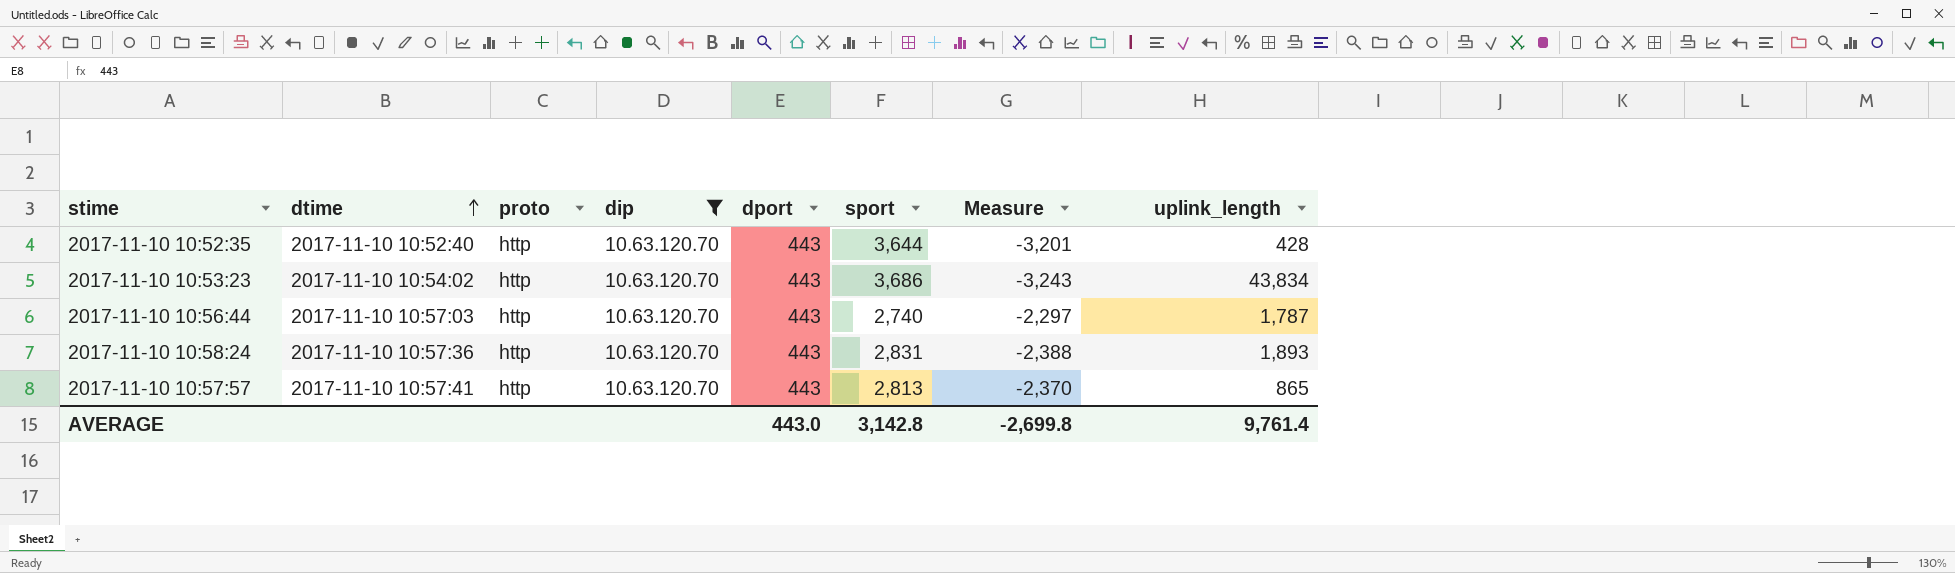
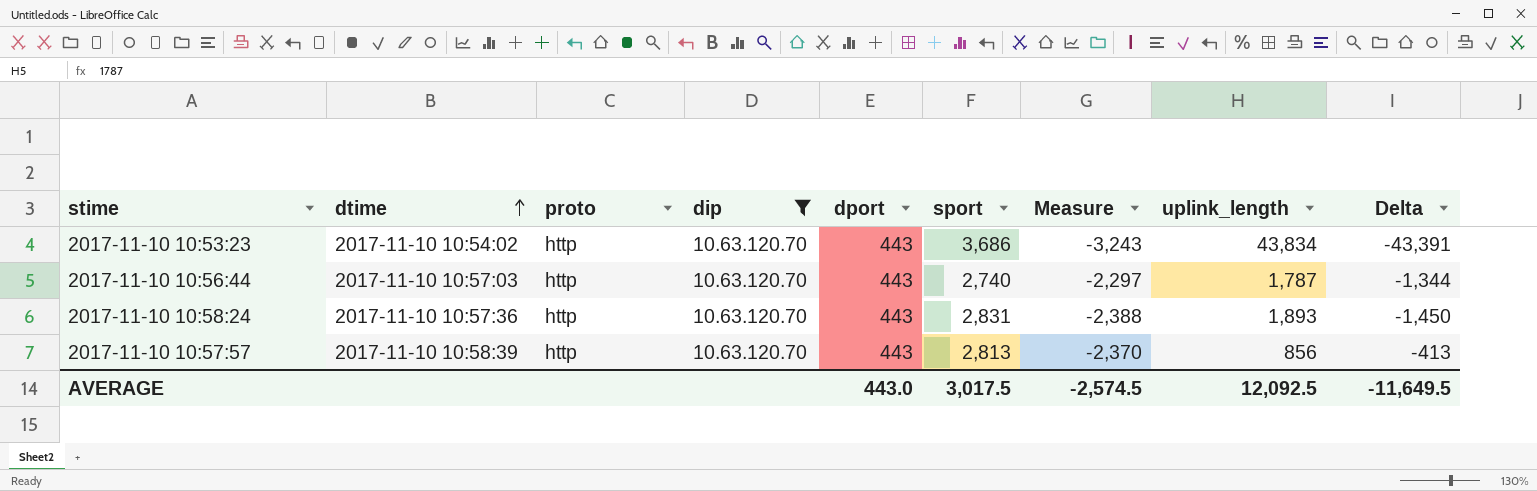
column Delta | formula: none -> [dport] - [uplink_length]
row 2017-11-10 10:52:35: 2017-11-10 10:52:40 | http | 10.63.120.70 | 443 | 3,644 | -3,201 | 428 -> none
2017-11-10 10:57:57 | dtime: 2017-11-10 10:57:41 -> 2017-11-10 10:58:39
2017-11-10 10:57:57 | uplink_length: 865 -> 856
AVERAGE | sport: 3,142.8 -> 3,017.5
AVERAGE | Measure: -2,699.8 -> -2,574.5
AVERAGE | uplink_length: 9,761.4 -> 12,092.5

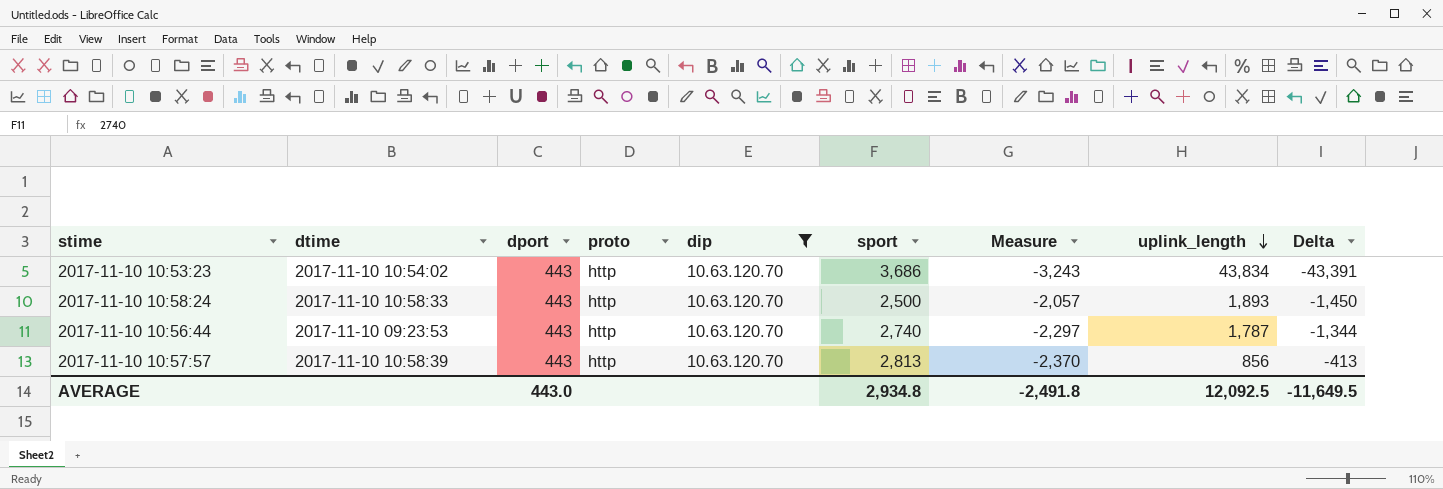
row order: dtime ascending -> uplink_length descending
column dport | position: 5 -> 3
2017-11-10 10:58:24 | dtime: 2017-11-10 10:57:36 -> 2017-11-10 10:58:33
2017-11-10 10:58:24 | sport: 2,831 -> 2,500
2017-11-10 10:58:24 | Measure: -2,388 -> -2,057
2017-11-10 10:56:44 | dtime: 2017-11-10 10:57:03 -> 2017-11-10 09:23:53
AVERAGE | sport: 3,017.5 -> 2,934.8
AVERAGE | Measure: -2,574.5 -> -2,491.8

